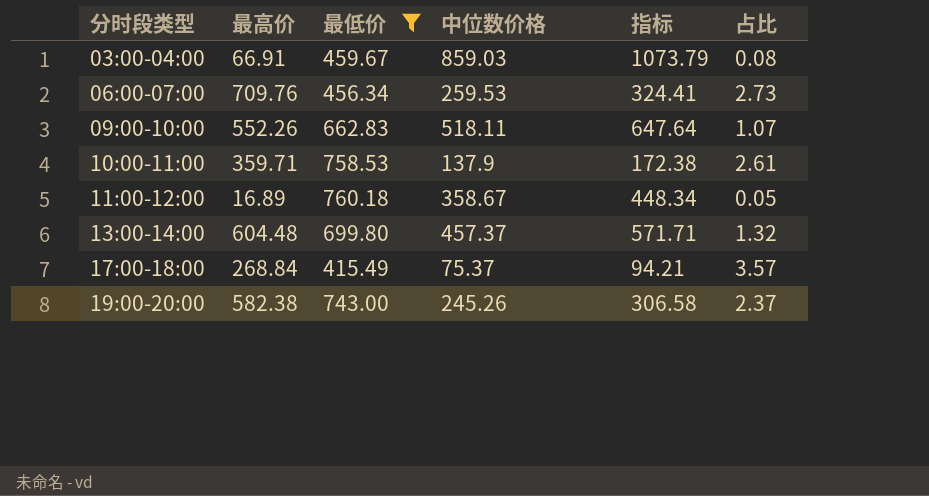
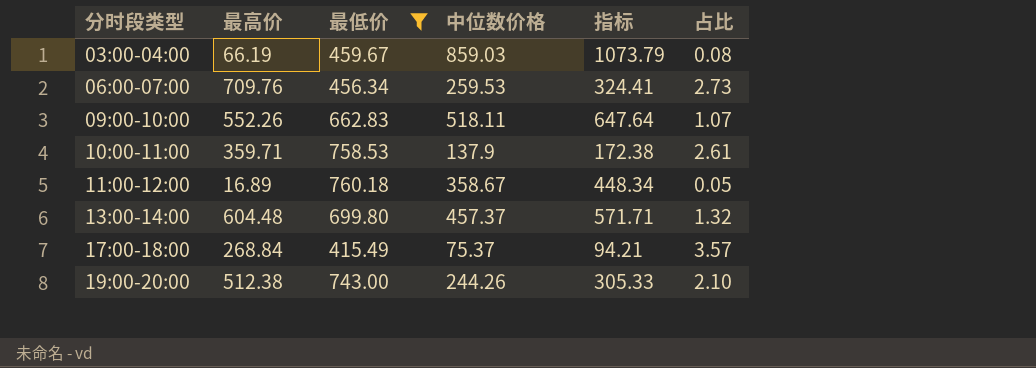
03:00-04:00 | 最高价: 66.91 -> 66.19
19:00-20:00 | 最高价: 582.38 -> 512.38
19:00-20:00 | 中位数价格: 245.26 -> 244.26
19:00-20:00 | 指标: 306.58 -> 305.33
19:00-20:00 | 占比: 2.37 -> 2.10

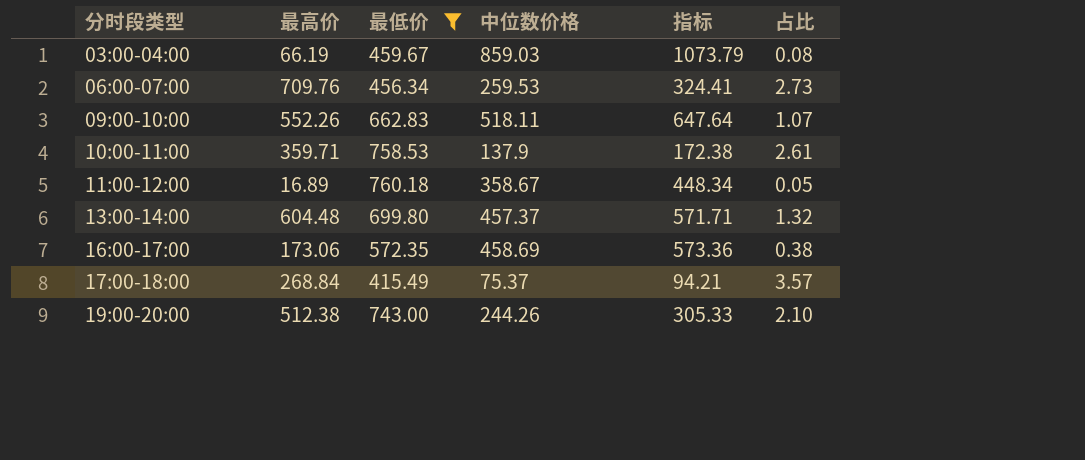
row 16:00-17:00: none -> 173.06 | 572.35 | 458.69 | 573.36 | 0.38

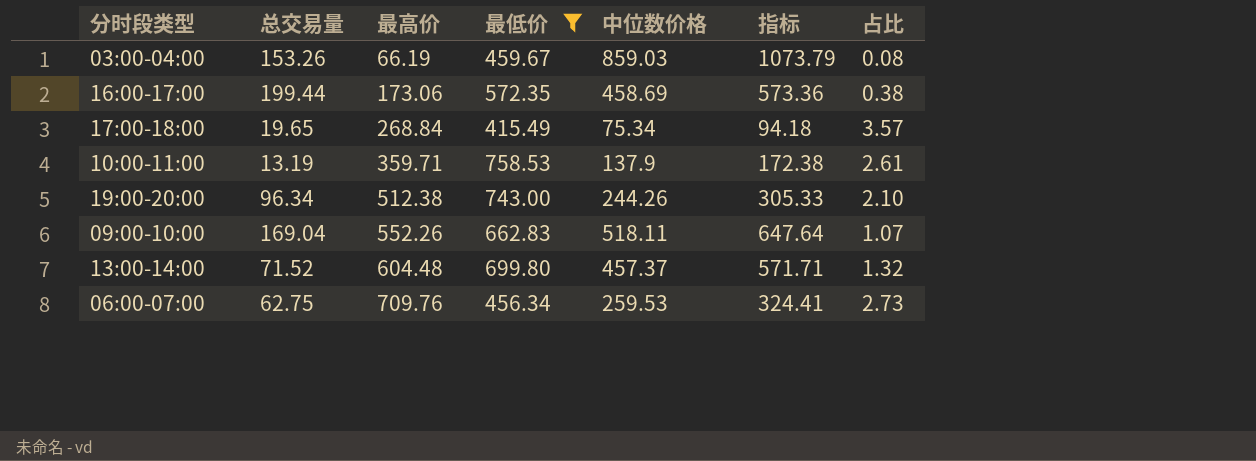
row order: 分时段类型 ascending -> 最高价 ascending
column 总交易量 | position: none -> 2
row 11:00-12:00: 16.89 | 760.18 | 358.67 | 448.34 | 0.05 -> none
17:00-18:00 | 中位数价格: 75.37 -> 75.34
17:00-18:00 | 指标: 94.21 -> 94.18

